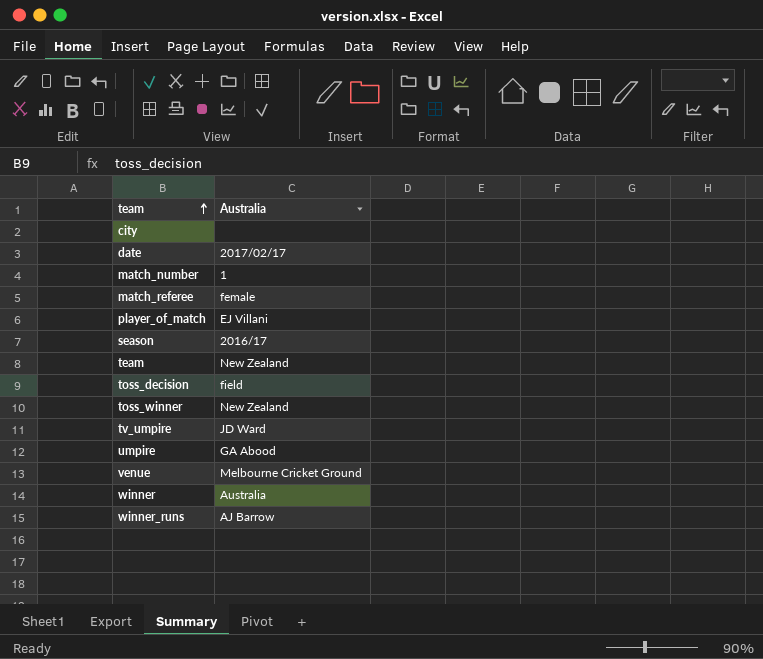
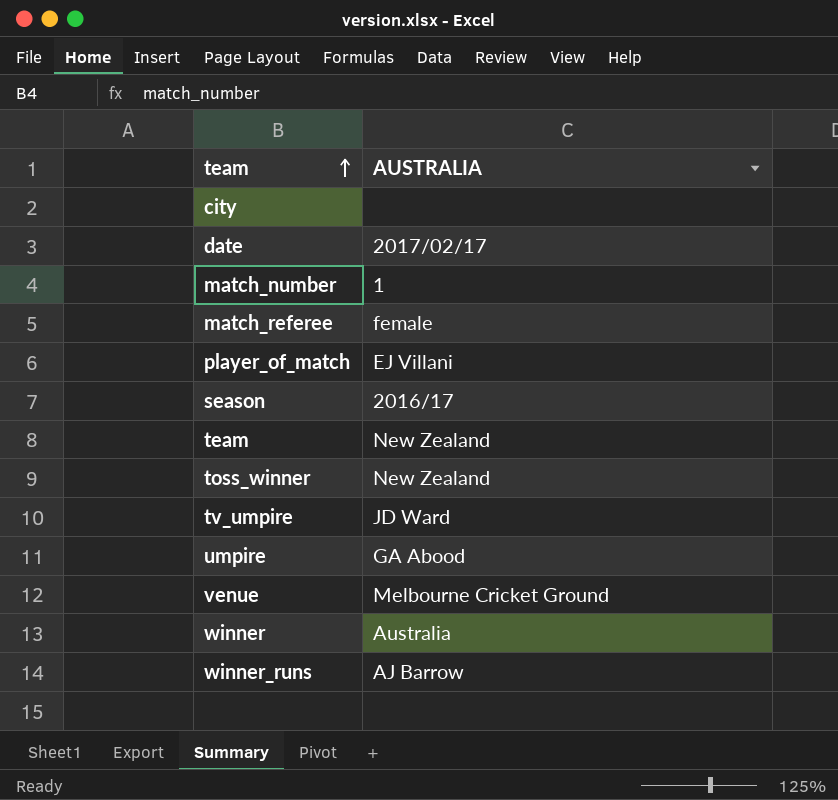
column name: Australia -> AUSTRALIA
row toss_decision: field -> none

